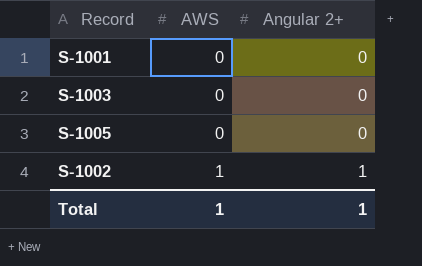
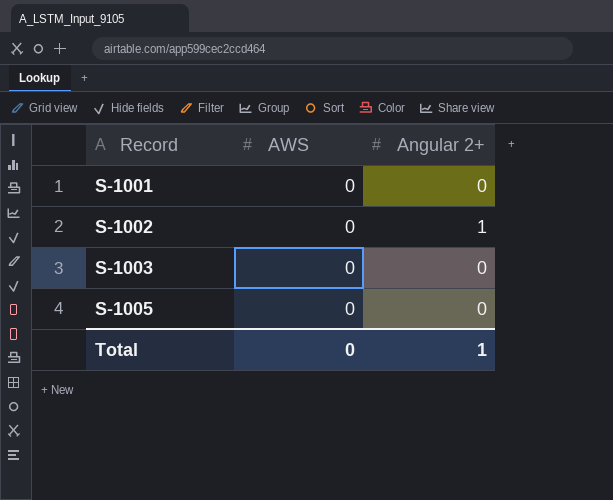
row order: AWS ascending -> Record ascending
S-1002 | AWS: 1 -> 0
Total | AWS: 1 -> 0

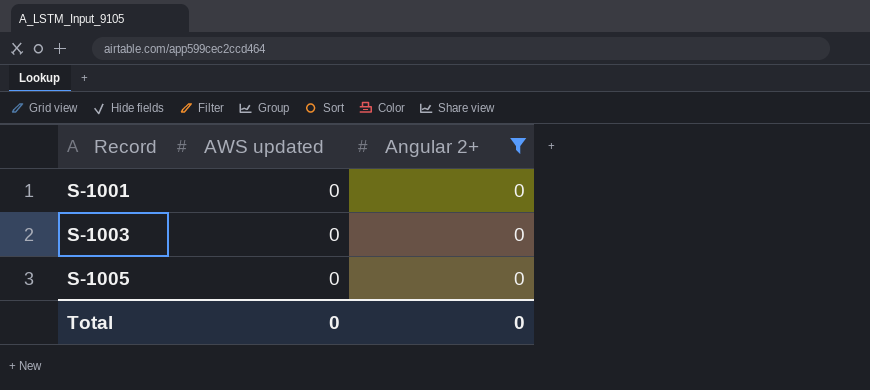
filter: none -> Angular 2+ = 0
column name: AWS -> AWS updated
Total | Angular 2+: 1 -> 0

